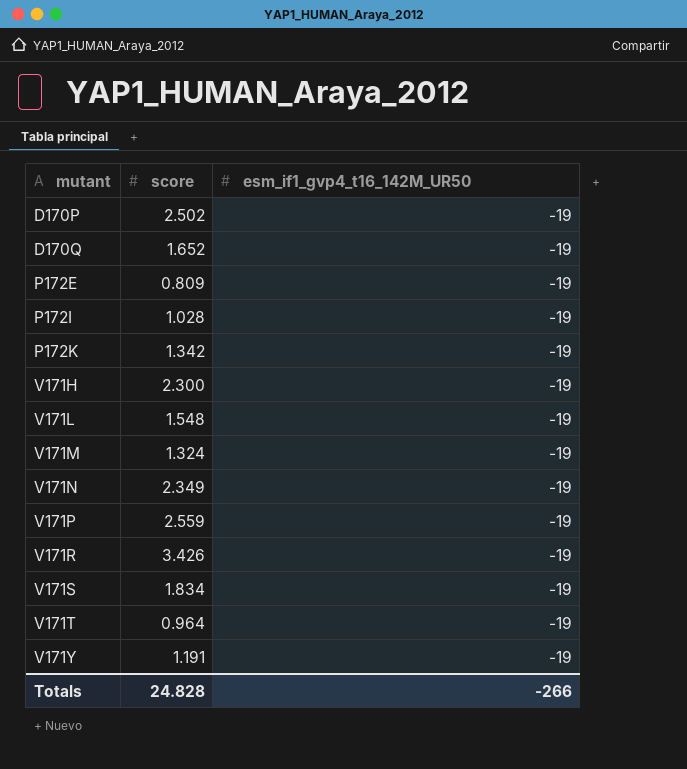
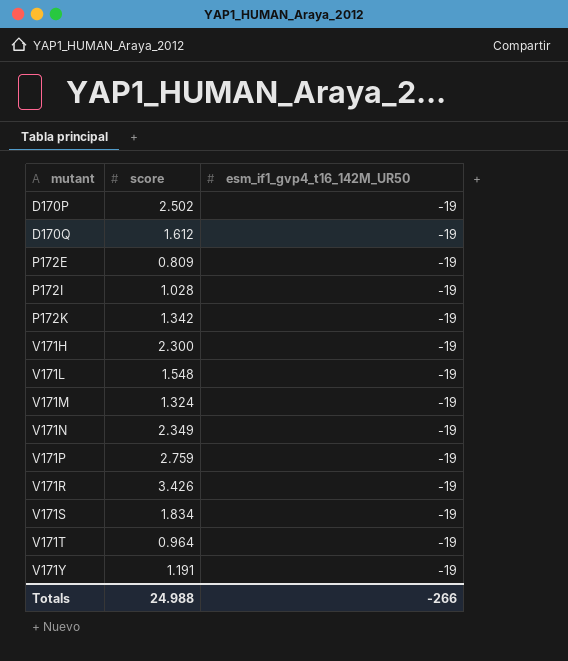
D170Q | score: 1.652 -> 1.612
V171P | score: 2.559 -> 2.759
Totals | score: 24.828 -> 24.988

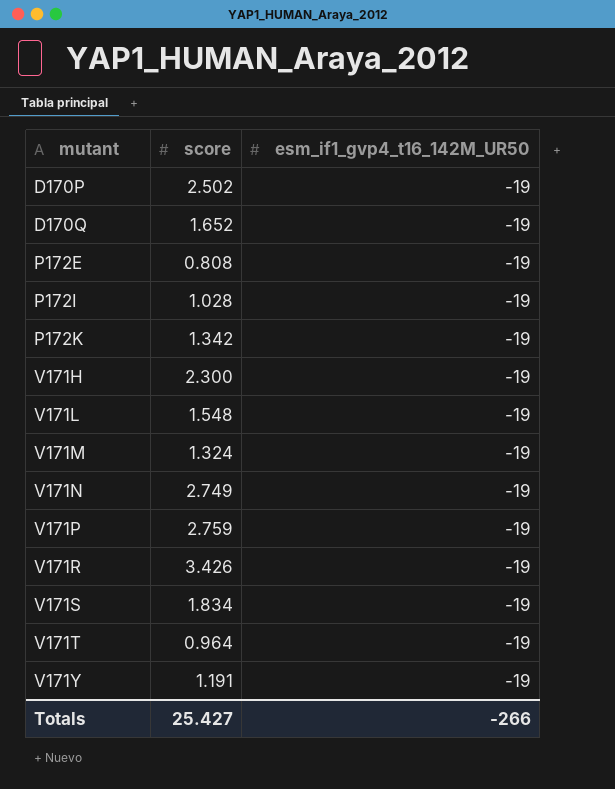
D170Q | score: 1.612 -> 1.652
P172E | score: 0.809 -> 0.808
V171N | score: 2.349 -> 2.749
Totals | score: 24.988 -> 25.427

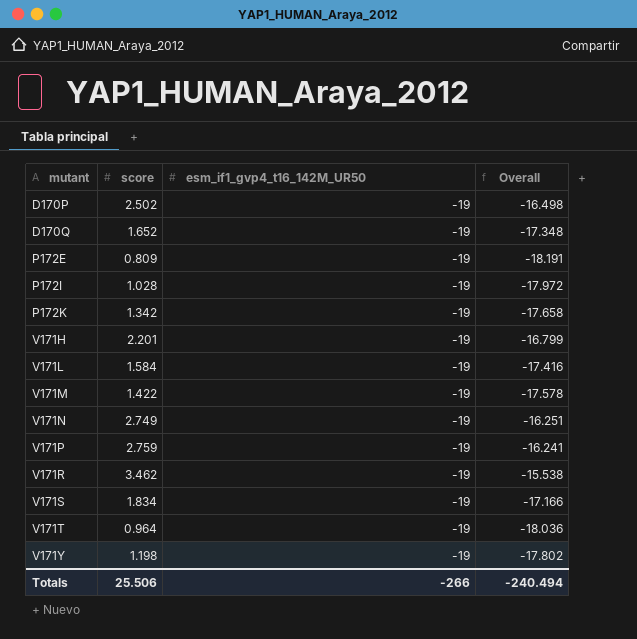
column Overall | formula: none -> [score] + [esm_if1_gvp4_t16_142M_UR50]
P172E | score: 0.808 -> 0.809
V171H | score: 2.300 -> 2.201
V171L | score: 1.548 -> 1.584
V171M | score: 1.324 -> 1.422
V171R | score: 3.426 -> 3.462
V171Y | score: 1.191 -> 1.198
Totals | score: 25.427 -> 25.506

